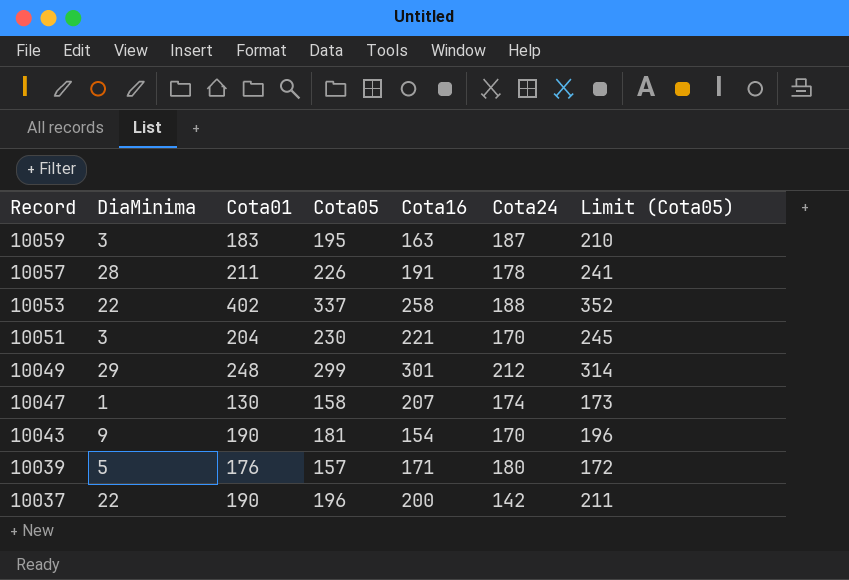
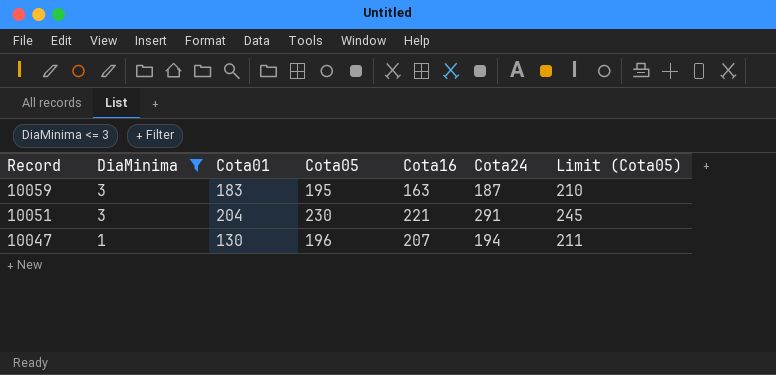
filter: none -> DiaMinima <= 3
10051 | Cota24: 170 -> 291
10047 | Cota05: 158 -> 196
10047 | Cota24: 174 -> 194
10047 | Limit (Cota05): 173 -> 211

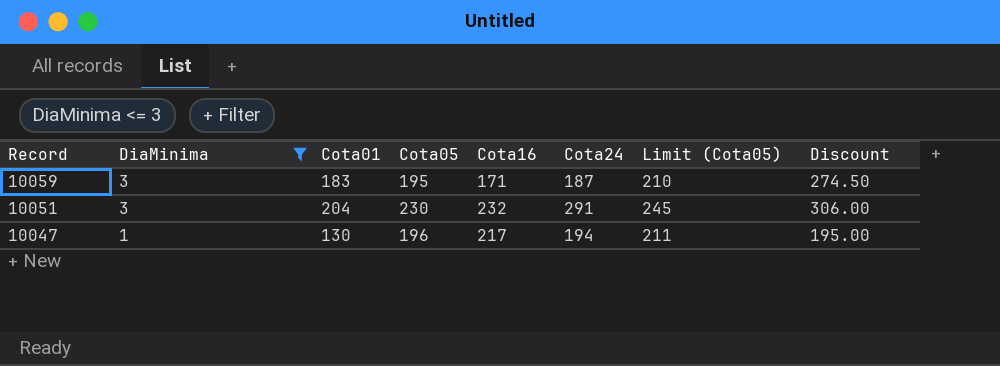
column Discount | formula: none -> [Cota01] * 1.5
10059 | Cota16: 163 -> 171
10051 | Cota16: 221 -> 232
10047 | Cota16: 207 -> 217

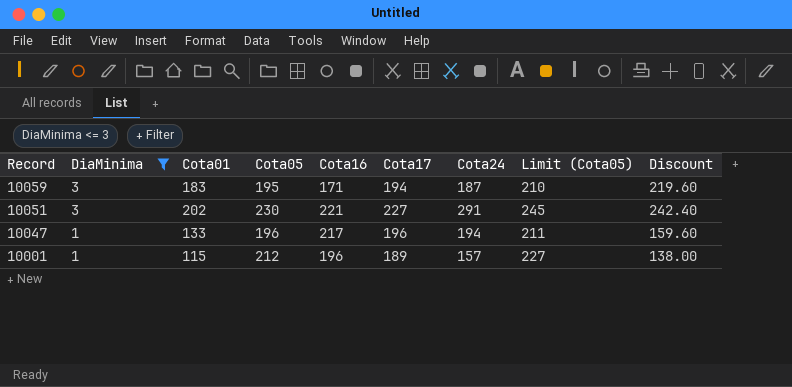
column Cota17 | position: none -> 6
column Discount | formula: [Cota01] * 1.5 -> [Cota01] * 1.2
10051 | Cota01: 204 -> 202
10051 | Cota16: 232 -> 221
10047 | Cota01: 130 -> 133
row 10001: none -> 1 | 115 | 212 | 196 | 189 | 157 | 227 | 138.00

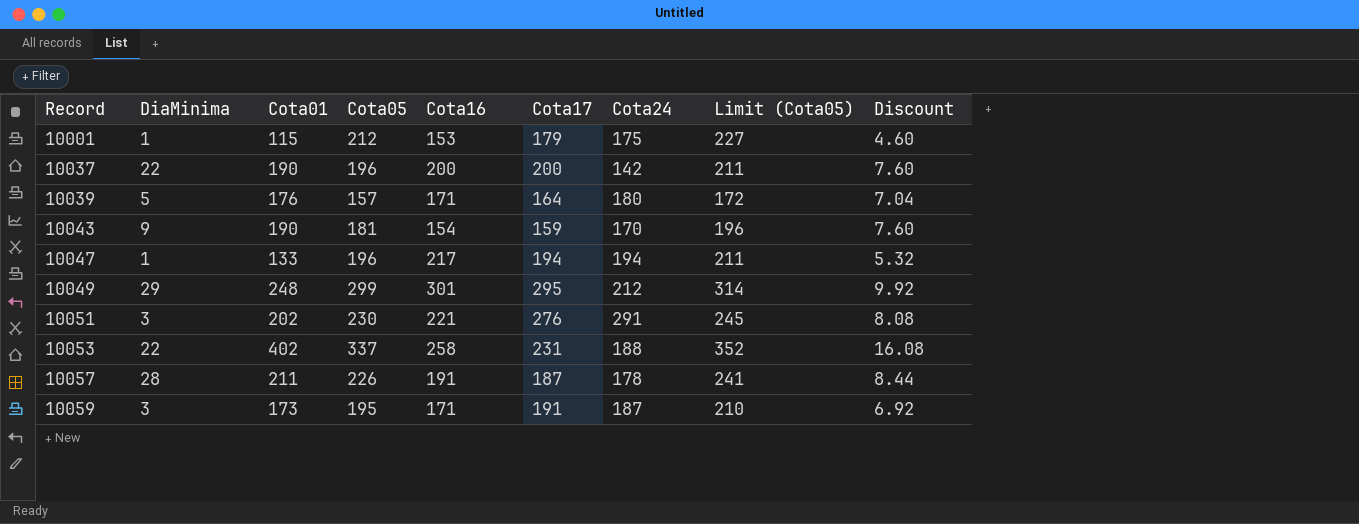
filter: DiaMinima <= 3 -> none
row order: Record descending -> Record ascending
column Discount | formula: [Cota01] * 1.2 -> [Cota01] * 0.04
10001 | Cota16: 196 -> 153
10001 | Cota17: 189 -> 179
10001 | Cota24: 157 -> 175
10047 | Cota17: 196 -> 194
10051 | Cota17: 227 -> 276
10059 | Cota01: 183 -> 173
10059 | Cota17: 194 -> 191

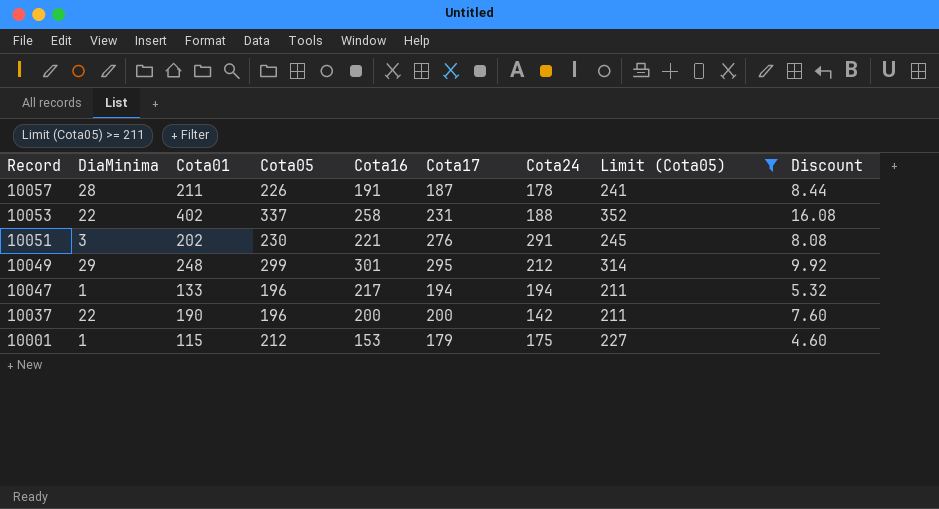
filter: none -> Limit (Cota05) >= 211
row order: Record ascending -> Record descending

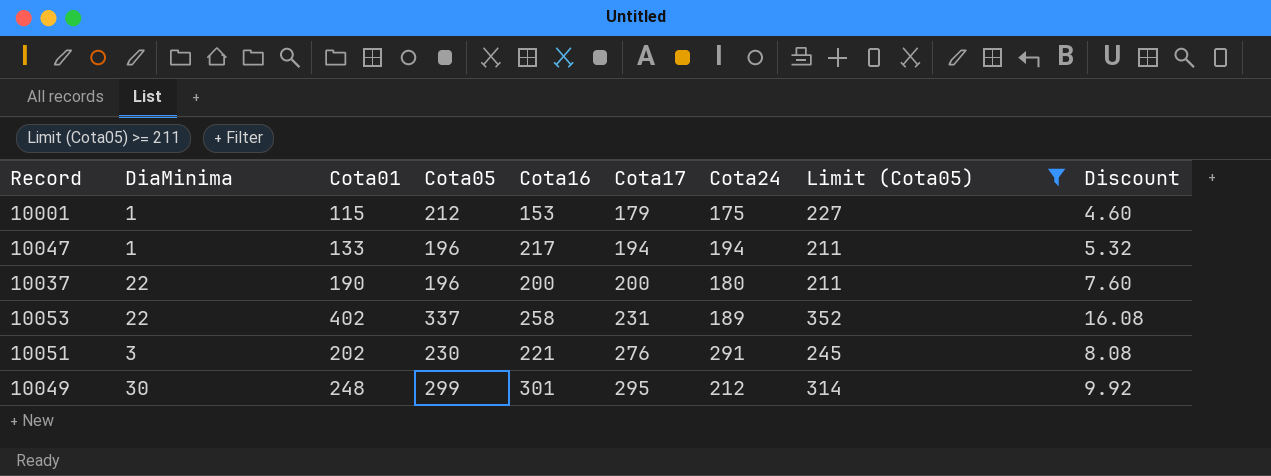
row order: Record descending -> Cota17 ascending
row 10057: 28 | 211 | 226 | 191 | 187 | 178 | 241 | 8.44 -> none
10037 | Cota24: 142 -> 180
10053 | Cota24: 188 -> 189
10049 | DiaMinima: 29 -> 30

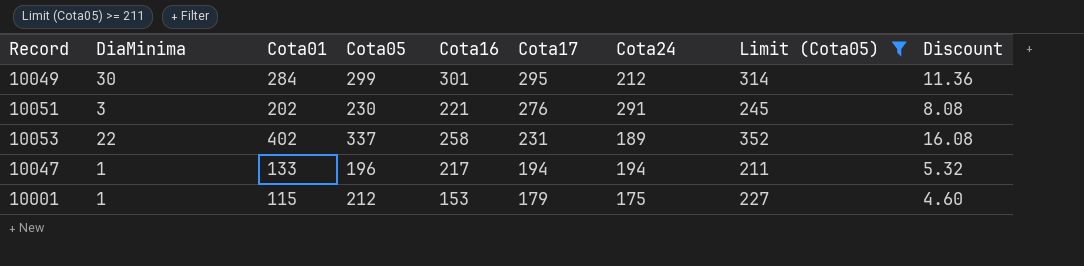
row order: Cota17 ascending -> Cota17 descending
row 10037: 22 | 190 | 196 | 200 | 200 | 180 | 211 | 7.60 -> none
10049 | Cota01: 248 -> 284
10049 | Discount: 9.92 -> 11.36

